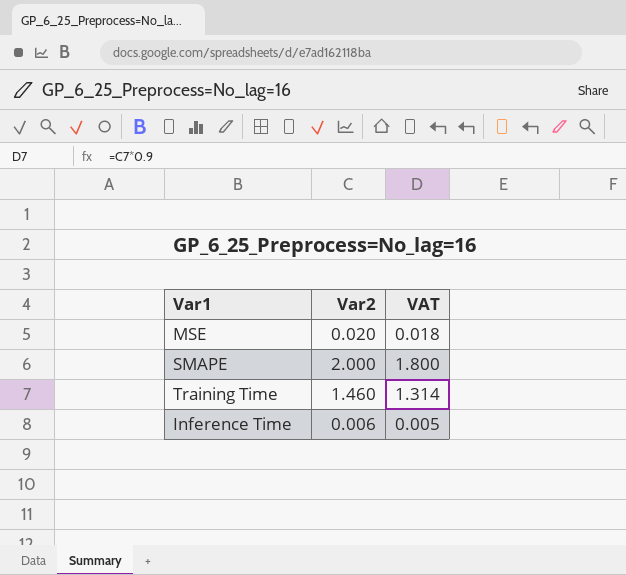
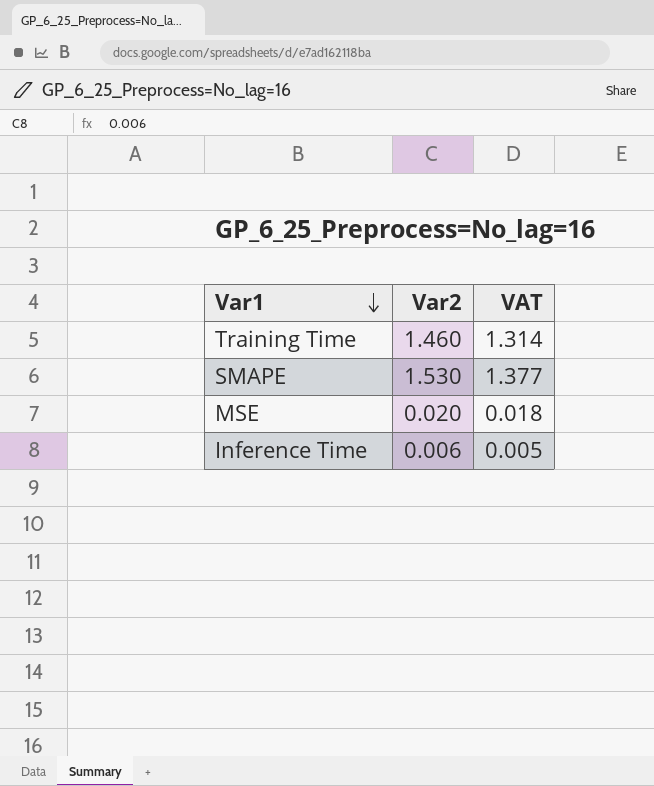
row order: none -> Var1 descending
SMAPE | Var2: 2.000 -> 1.530
SMAPE | VAT: 1.800 -> 1.377

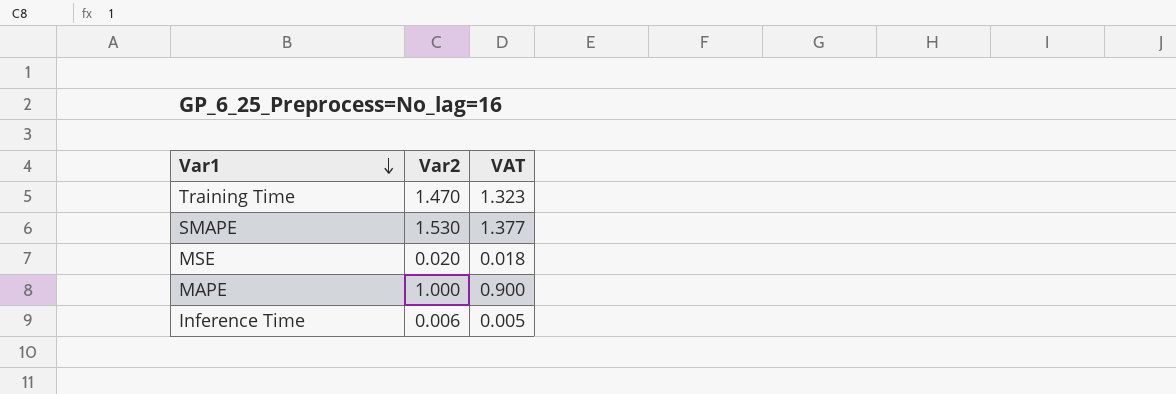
Training Time | Var2: 1.460 -> 1.470
Training Time | VAT: 1.314 -> 1.323
row MAPE: none -> 1.000 | 0.900

